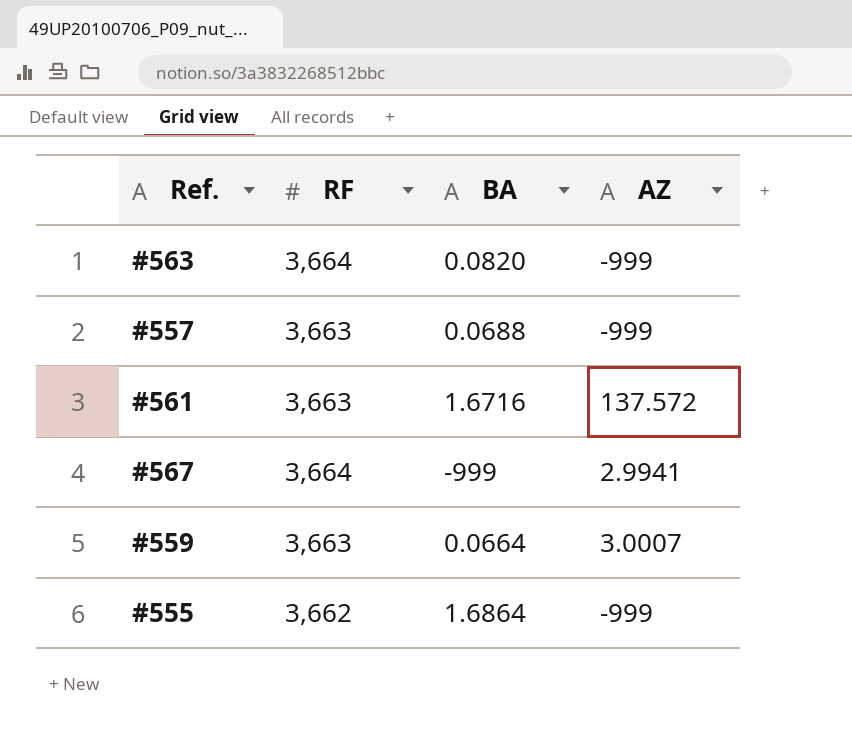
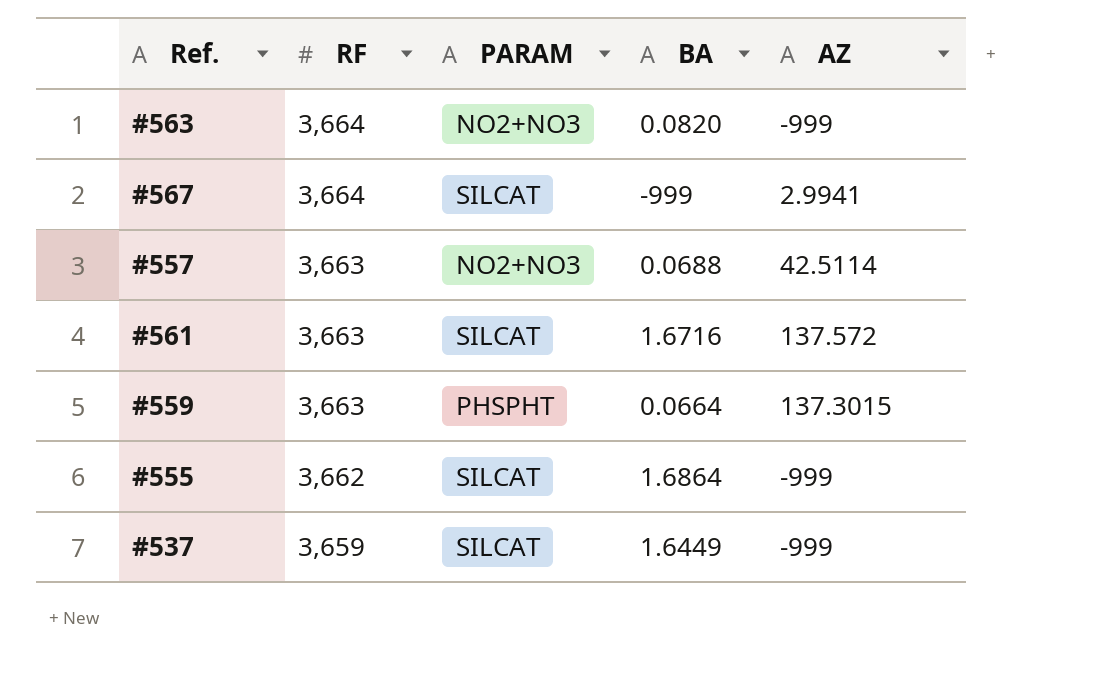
row order: none -> RF descending
column PARAM | position: none -> 3
#557 | AZ: -999 -> 42.5114
#559 | AZ: 3.0007 -> 137.3015
row #537: none -> 3,659 | SILCAT | 1.6449 | -999

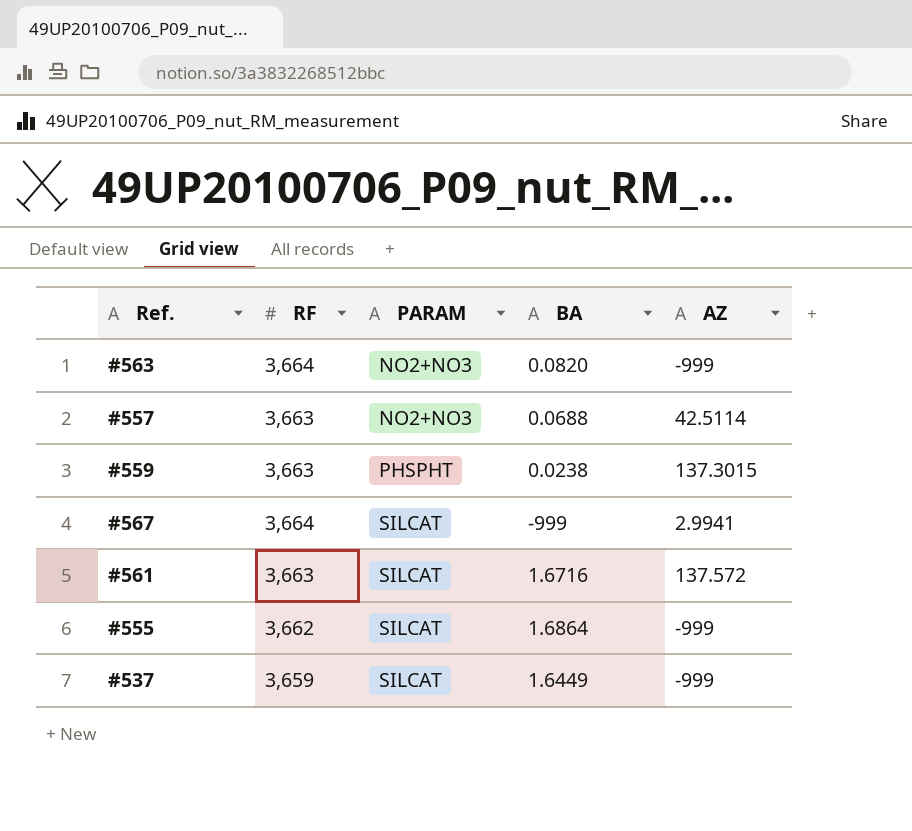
row order: RF descending -> PARAM ascending
#559 | BA: 0.0664 -> 0.0238

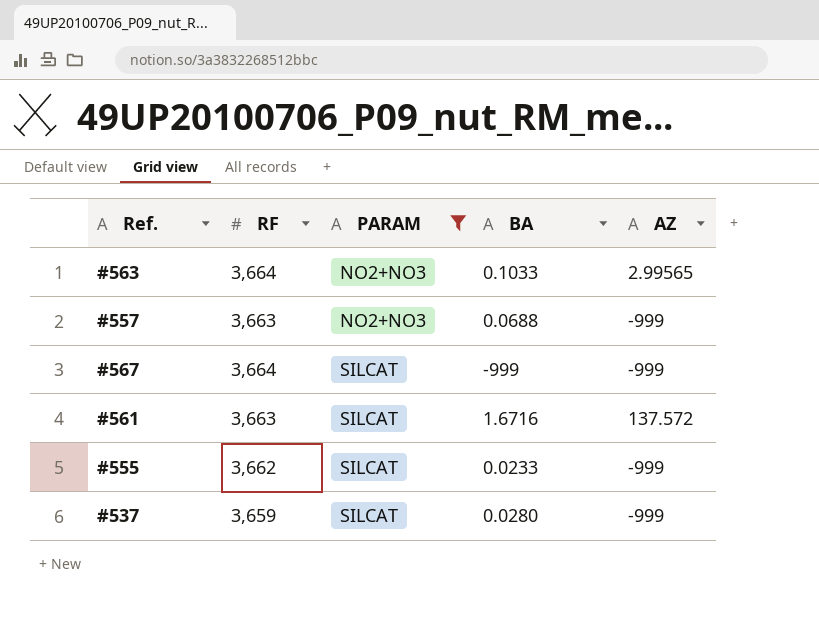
filter: none -> PARAM != PHSPHT
#563 | BA: 0.0820 -> 0.1033
#563 | AZ: -999 -> 2.99565
#557 | AZ: 42.5114 -> -999
#567 | AZ: 2.9941 -> -999
#555 | BA: 1.6864 -> 0.0233
#537 | BA: 1.6449 -> 0.0280

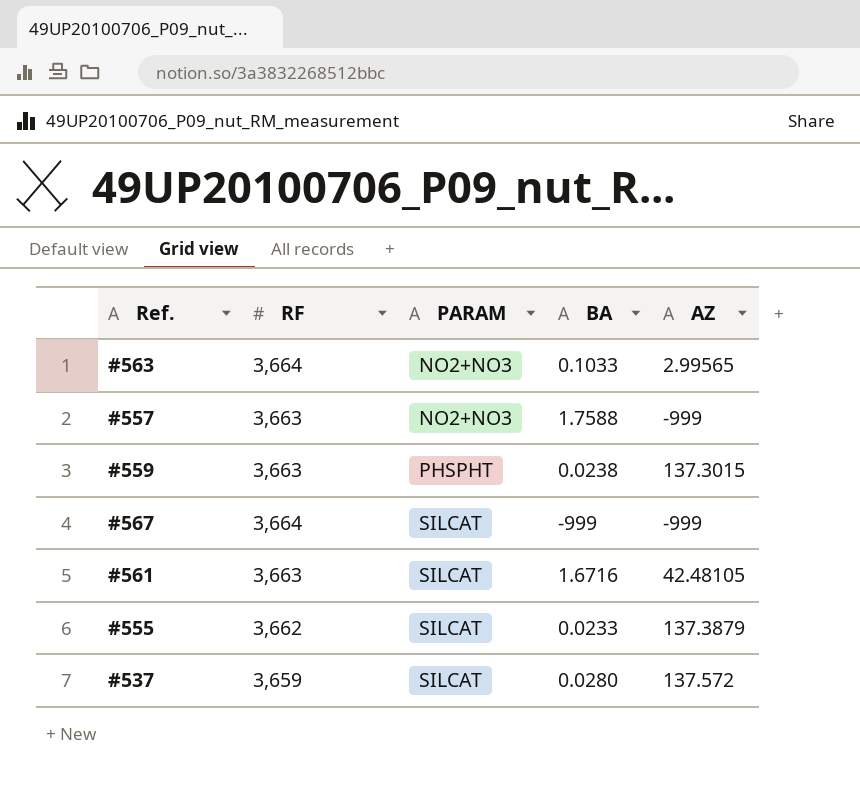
filter: PARAM != PHSPHT -> none
#557 | BA: 0.0688 -> 1.7588
#561 | AZ: 137.572 -> 42.48105
#555 | AZ: -999 -> 137.3879
#537 | AZ: -999 -> 137.572

